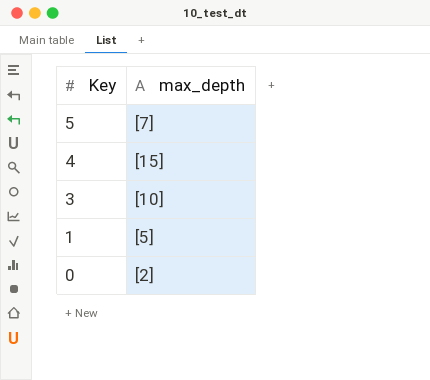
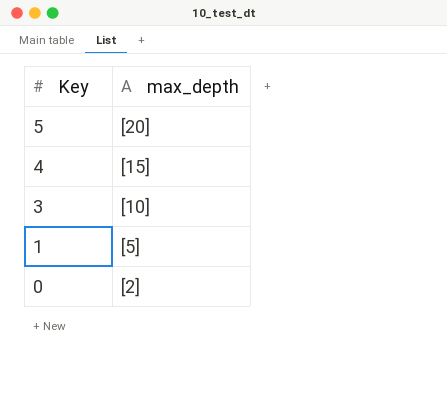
5 | max_depth: [7] -> [20]

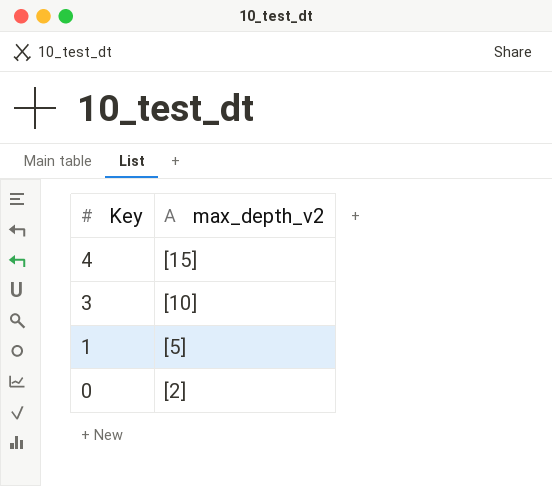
column name: max_depth -> max_depth_v2
row 5: [20] -> none

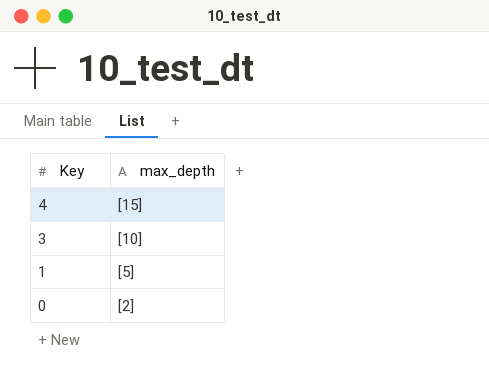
column name: max_depth_v2 -> max_depth

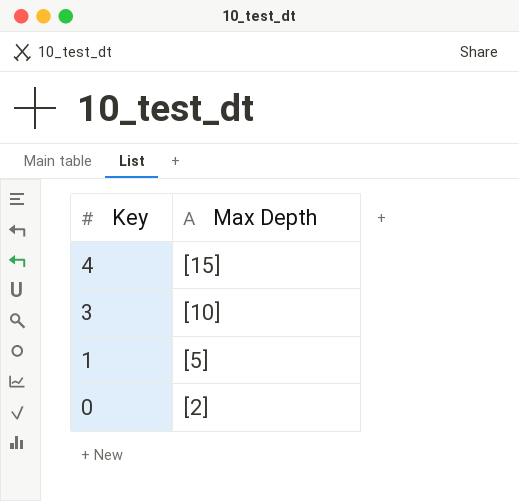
column name: max_depth -> Max Depth

